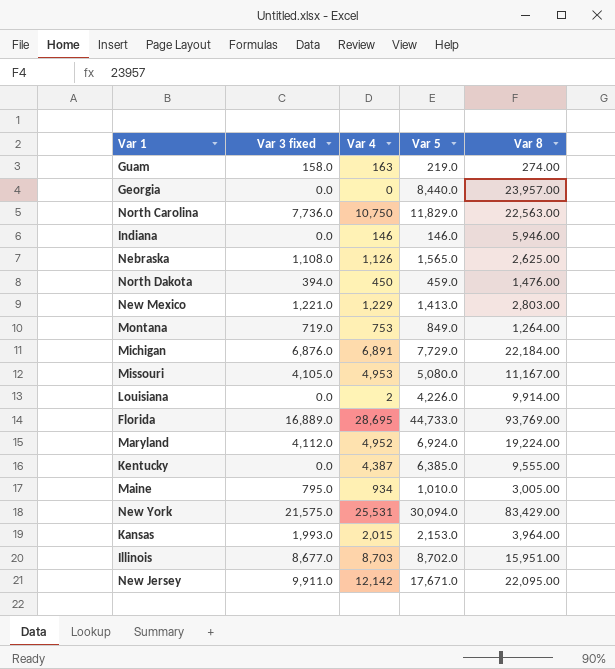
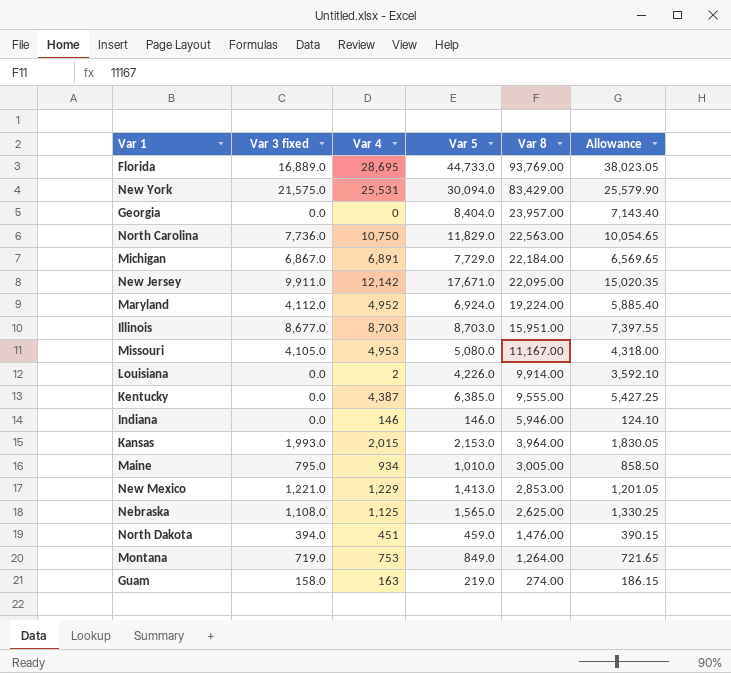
row order: none -> Var 8 descending
column Allowance | formula: none -> [Var 5] * 0.85
Georgia | Var 5: 8,440.0 -> 8,404.0
Michigan | Var 3 fixed: 6,876.0 -> 6,867.0
Illinois | Var 5: 8,702.0 -> 8,703.0
New Mexico | Var 8: 2,803.00 -> 2,853.00
Nebraska | Var 4: 1,126 -> 1,125
North Dakota | Var 4: 450 -> 451

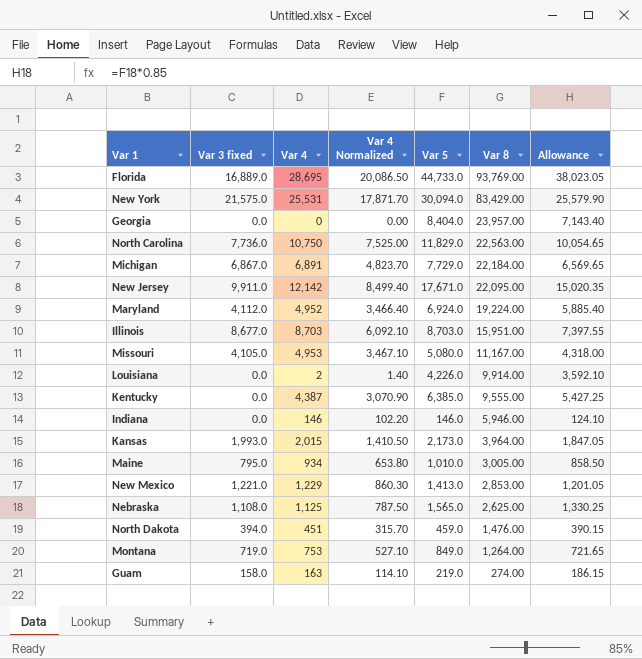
column Var 4 Normalized | formula: none -> [Var 4] * 0.7
Kansas | Var 5: 2,153.0 -> 2,173.0
Kansas | Allowance: 1,830.05 -> 1,847.05

